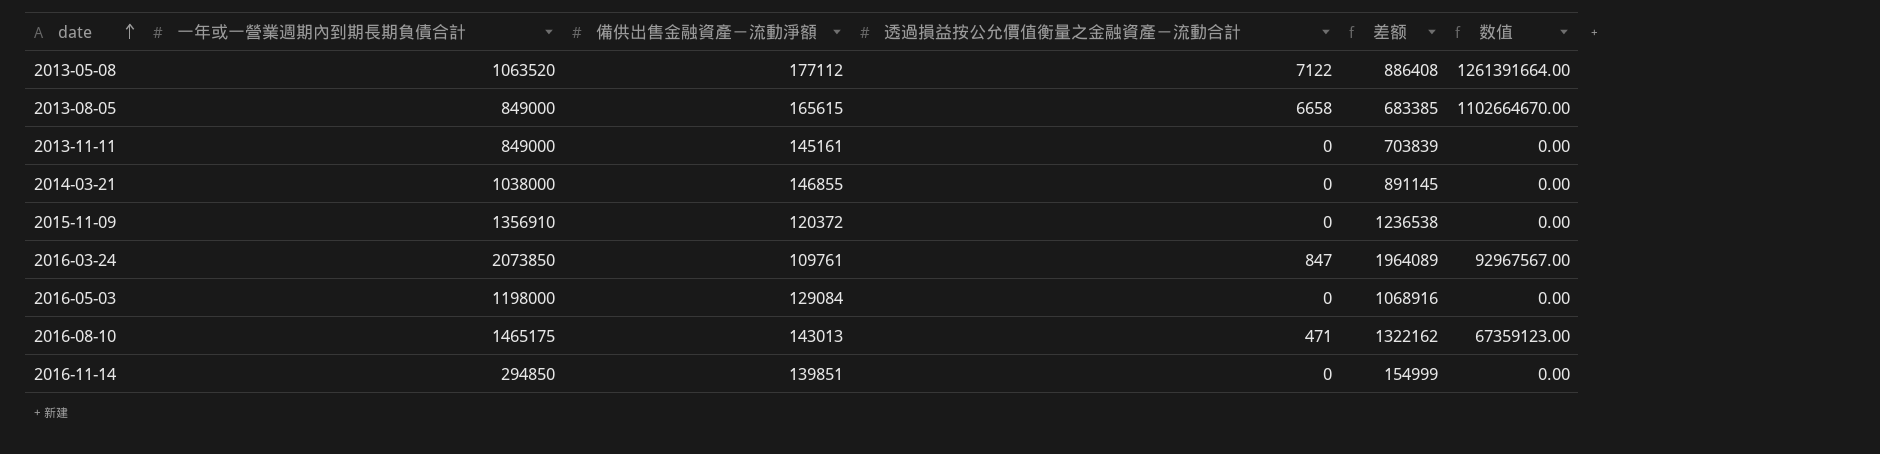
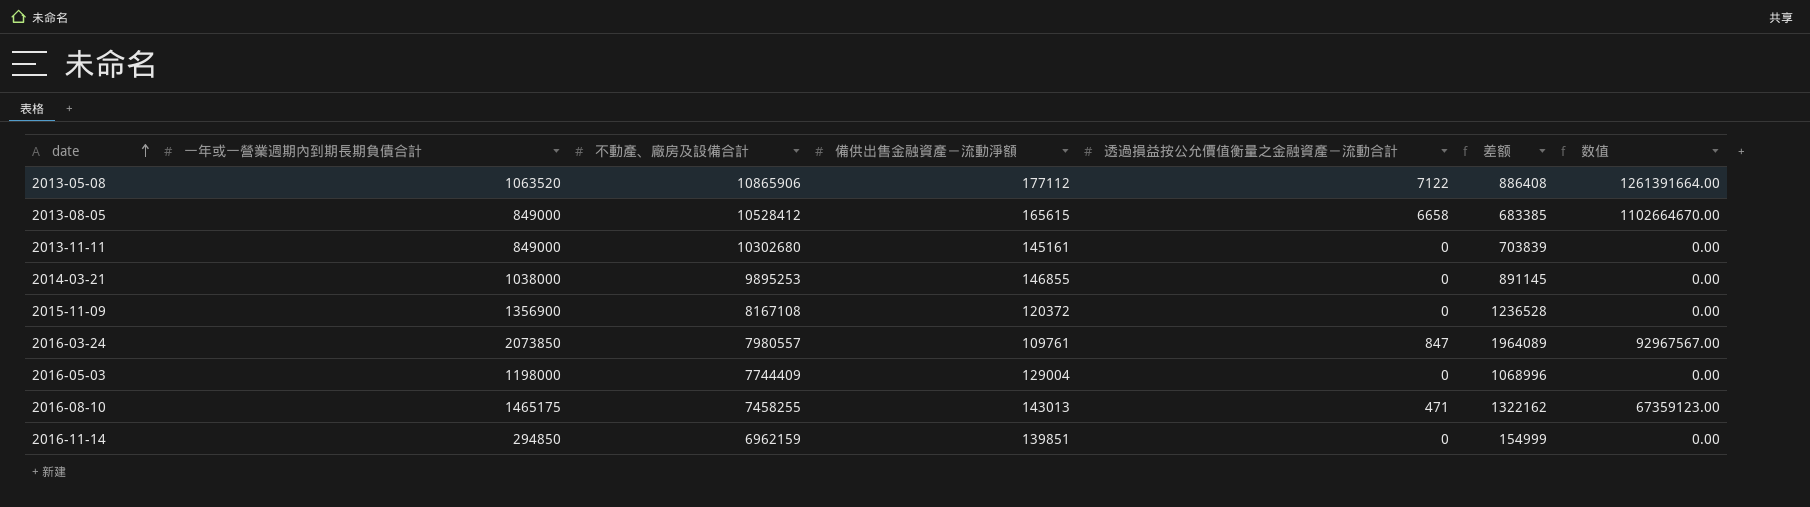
column 不動產、廠房及設備合計 | position: none -> 3
2015-11-09 | 一年或一營業週期內到期長期負債合計: 1356910 -> 1356900
2015-11-09 | 差额: 1236538 -> 1236528
2016-05-03 | 備供出售金融資產－流動淨額: 129084 -> 129004
2016-05-03 | 差额: 1068916 -> 1068996

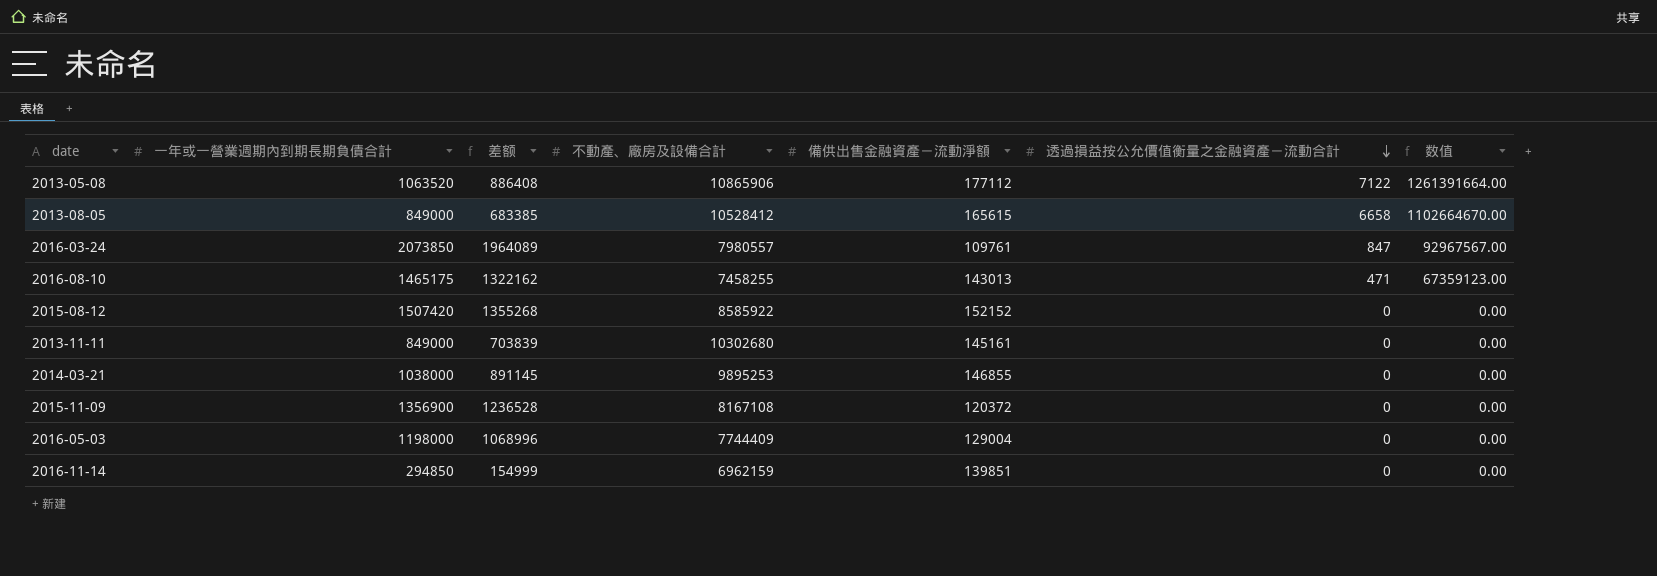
row order: date ascending -> 透過損益按公允價值衡量之金融資產－流動合計 descending
column 差额 | position: 6 -> 3
row 2015-08-12: none -> 1507420 | 1355268 | 8585922 | 152152 | 0 | 0.00

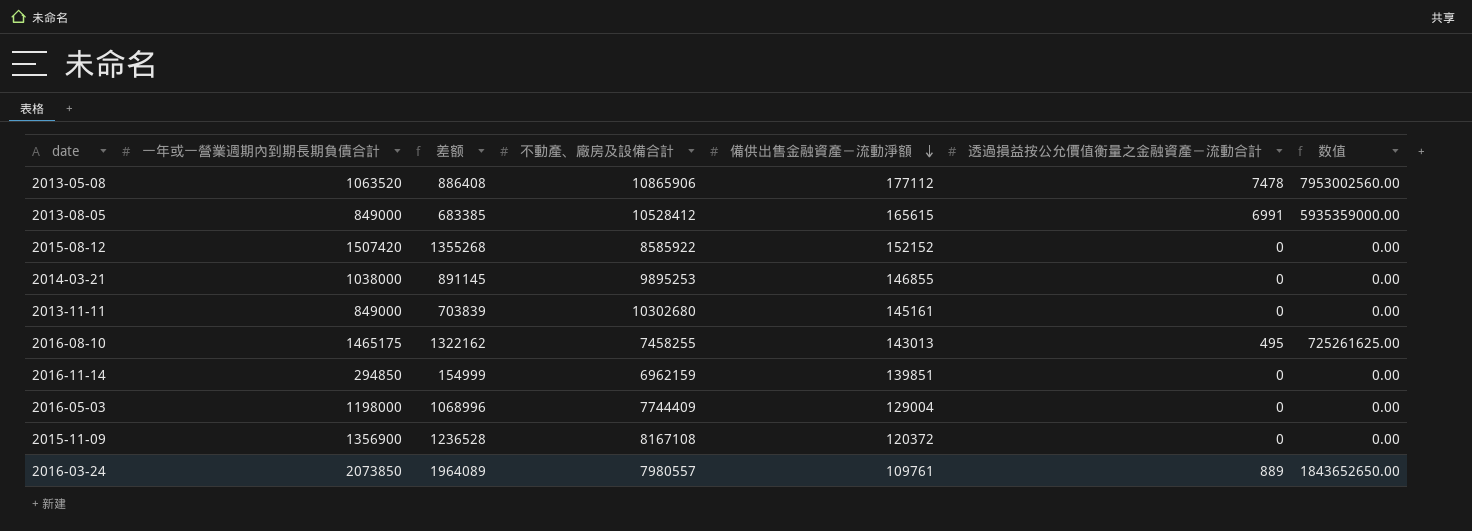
row order: 透過損益按公允價值衡量之金融資產－流動合計 descending -> 備供出售金融資產－流動淨額 descending
column 数值 | formula: [備供出售金融資產－流動淨額] * [透過損益按公允價值衡量之金融資產－流動合計] -> [一年或一營業週期內到期長期負債合計] * [透過損益按公允價值衡量之金融資產－流動合計]
2013-05-08 | 透過損益按公允價值衡量之金融資產－流動合計: 7122 -> 7478
2013-08-05 | 透過損益按公允價值衡量之金融資產－流動合計: 6658 -> 6991
2016-08-10 | 透過損益按公允價值衡量之金融資產－流動合計: 471 -> 495
2016-03-24 | 透過損益按公允價值衡量之金融資產－流動合計: 847 -> 889

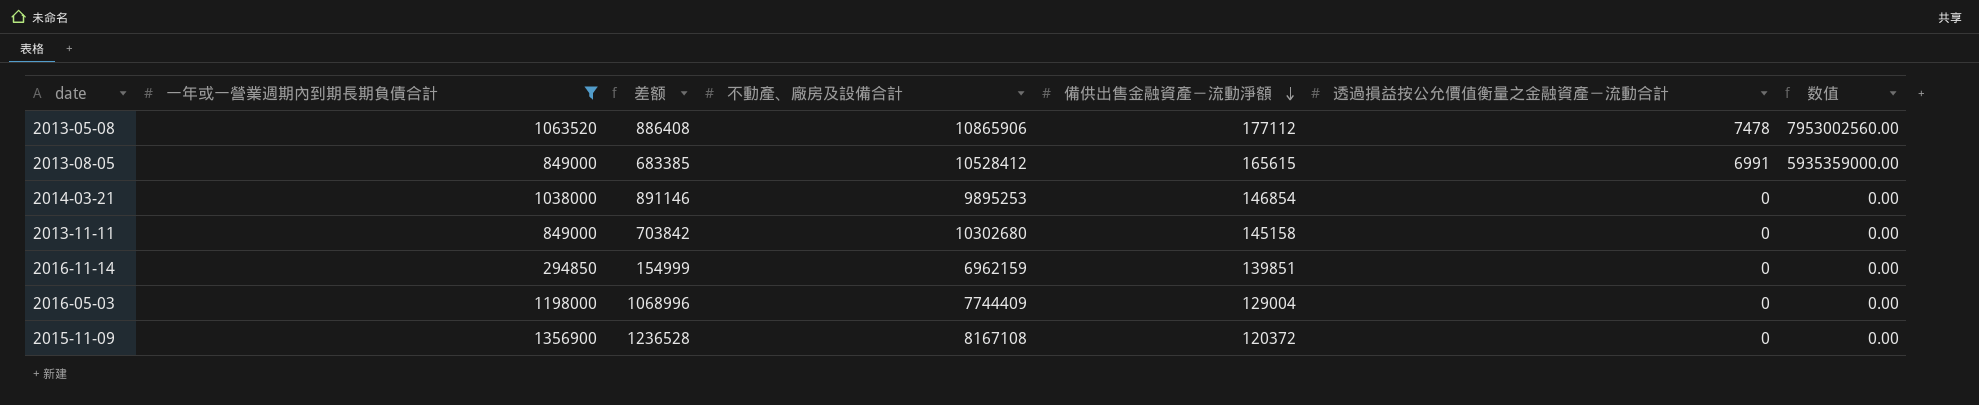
filter: none -> 一年或一營業週期內到期長期負債合計 <= 1356900
2014-03-21 | 差额: 891145 -> 891146
2014-03-21 | 備供出售金融資產－流動淨額: 146855 -> 146854
2013-11-11 | 差额: 703839 -> 703842
2013-11-11 | 備供出售金融資產－流動淨額: 145161 -> 145158

